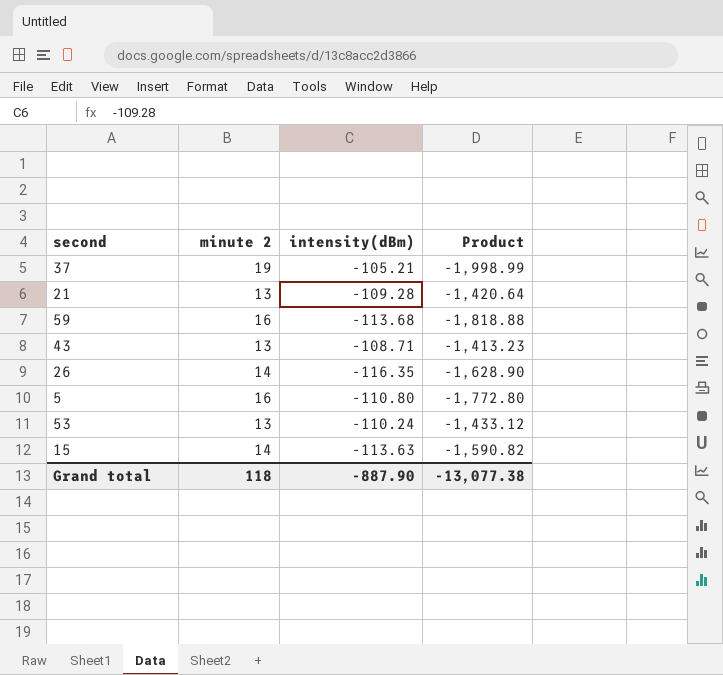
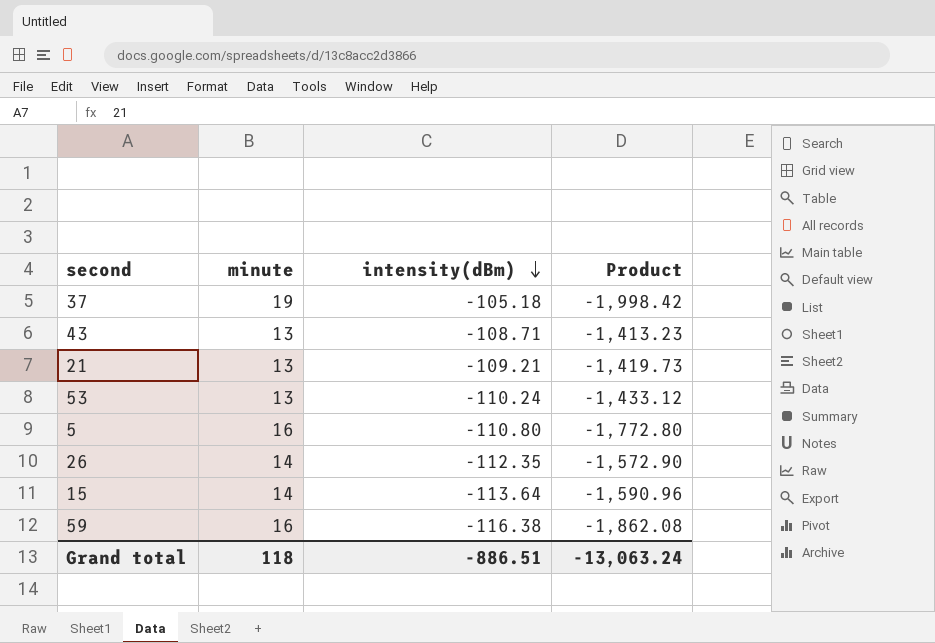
row order: none -> intensity(dBm) descending
column name: minute 2 -> minute
37 | intensity(dBm): -105.21 -> -105.18
37 | Product: -1,998.99 -> -1,998.42
21 | intensity(dBm): -109.28 -> -109.21
21 | Product: -1,420.64 -> -1,419.73
26 | intensity(dBm): -116.35 -> -112.35
26 | Product: -1,628.90 -> -1,572.90
15 | intensity(dBm): -113.63 -> -113.64
15 | Product: -1,590.82 -> -1,590.96
59 | intensity(dBm): -113.68 -> -116.38
59 | Product: -1,818.88 -> -1,862.08
Grand total | intensity(dBm): -887.90 -> -886.51
Grand total | Product: -13,077.38 -> -13,063.24

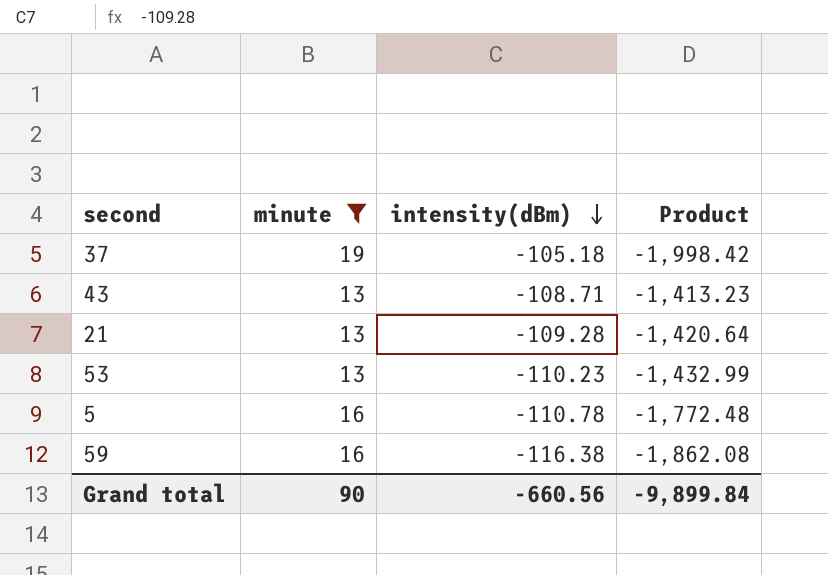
filter: none -> minute != 14
21 | intensity(dBm): -109.21 -> -109.28
21 | Product: -1,419.73 -> -1,420.64
53 | intensity(dBm): -110.24 -> -110.23
53 | Product: -1,433.12 -> -1,432.99
5 | intensity(dBm): -110.80 -> -110.78
5 | Product: -1,772.80 -> -1,772.48
Grand total | minute: 118 -> 90
Grand total | intensity(dBm): -886.51 -> -660.56
Grand total | Product: -13,063.24 -> -9,899.84

